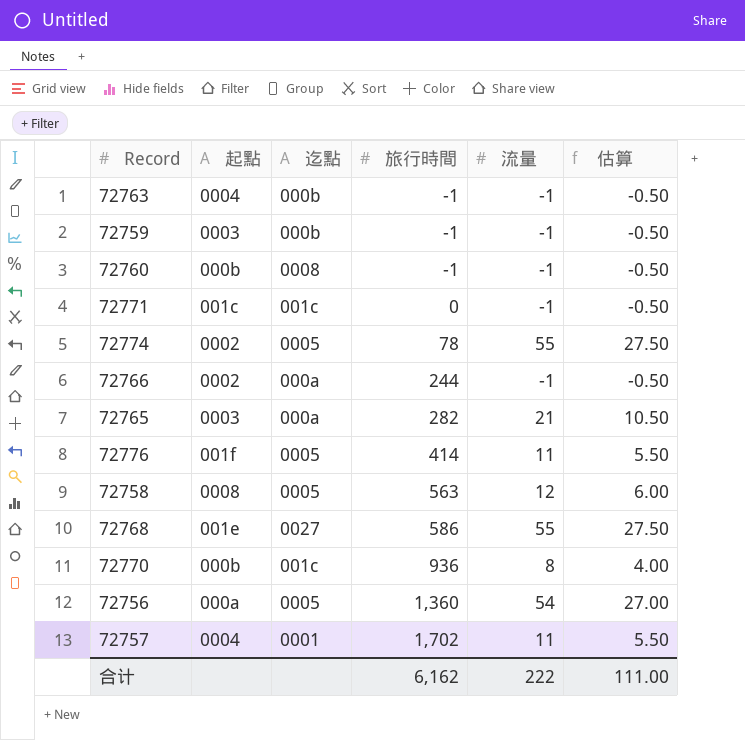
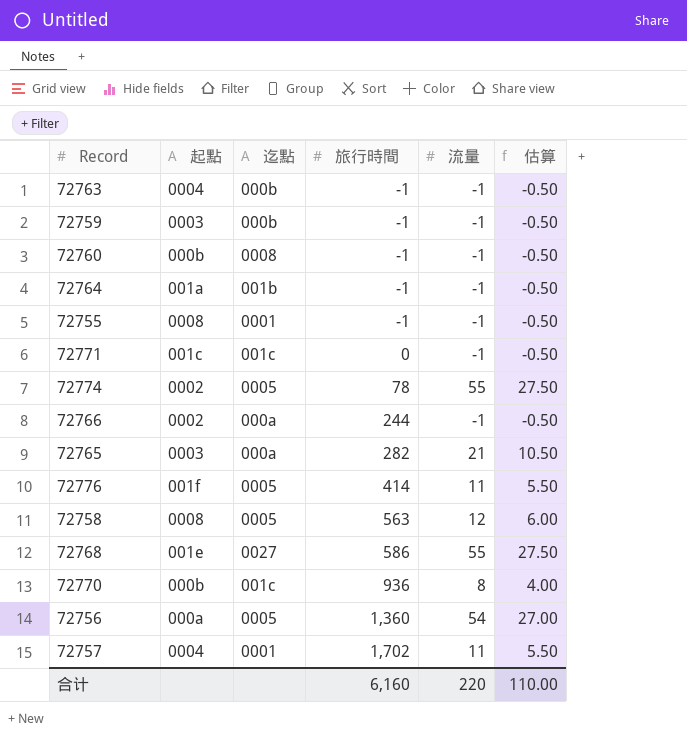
row 72764: none -> 001a | 001b | -1 | -1 | -0.50
row 72755: none -> 0008 | 0001 | -1 | -1 | -0.50
合计 | 旅行時間: 6,162 -> 6,160
合计 | 流量: 222 -> 220
合计 | 估算: 111.00 -> 110.00

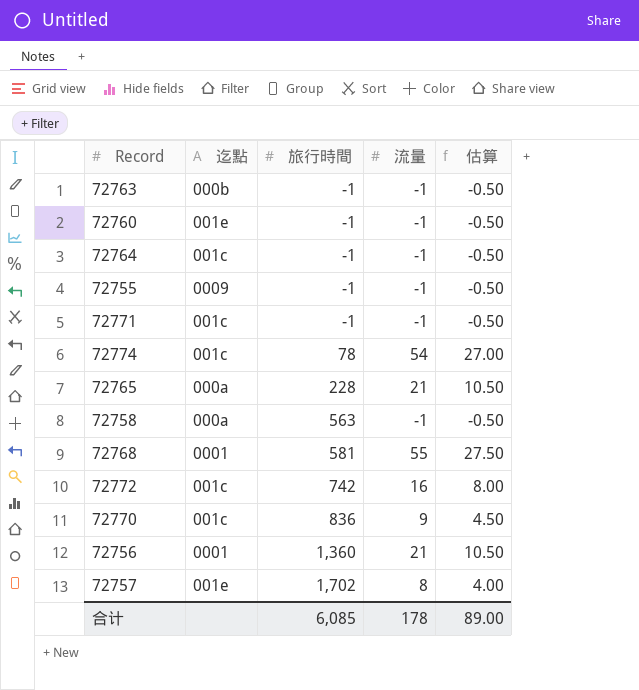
column 起點 | position: 2 -> none
row 72759: 0003 | 000b | -1 | -1 | -0.50 -> none
row 72766: 0002 | 000a | 244 | -1 | -0.50 -> none
row 72776: 001f | 0005 | 414 | 11 | 5.50 -> none
72760 | 迄點: 0008 -> 001e
72764 | 迄點: 001b -> 001c
72755 | 迄點: 0001 -> 0009
72771 | 旅行時間: 0 -> -1
72774 | 迄點: 0005 -> 001c
72774 | 流量: 55 -> 54
72774 | 估算: 27.50 -> 27.00
72765 | 旅行時間: 282 -> 228
72758 | 迄點: 0005 -> 000a
72758 | 流量: 12 -> -1
72758 | 估算: 6.00 -> -0.50
72768 | 迄點: 0027 -> 0001
72768 | 旅行時間: 586 -> 581
row 72772: none -> 001c | 742 | 16 | 8.00
72770 | 旅行時間: 936 -> 836
72770 | 流量: 8 -> 9
72770 | 估算: 4.00 -> 4.50
72756 | 迄點: 0005 -> 0001
72756 | 流量: 54 -> 21
72756 | 估算: 27.00 -> 10.50
72757 | 迄點: 0001 -> 001e
72757 | 流量: 11 -> 8
72757 | 估算: 5.50 -> 4.00
合计 | 旅行時間: 6,160 -> 6,085
合计 | 流量: 220 -> 178
合计 | 估算: 110.00 -> 89.00

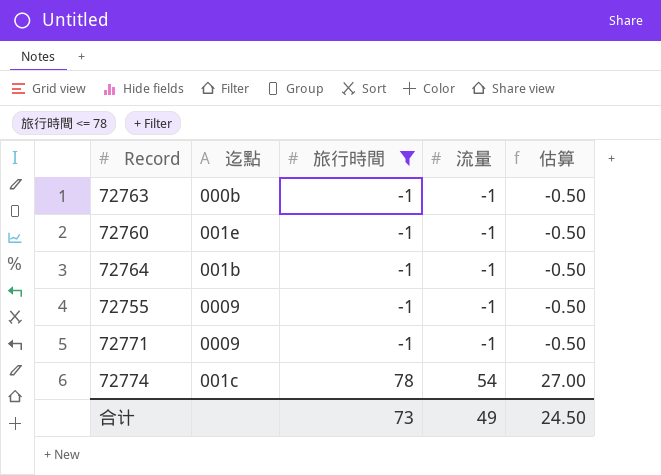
filter: none -> 旅行時間 <= 78
72764 | 迄點: 001c -> 001b
72771 | 迄點: 001c -> 0009
合计 | 旅行時間: 6,085 -> 73
合计 | 流量: 178 -> 49
合计 | 估算: 89.00 -> 24.50

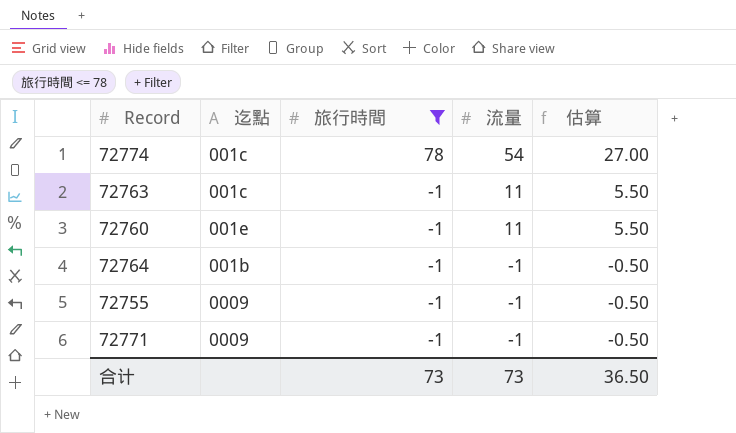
row order: 旅行時間 ascending -> 旅行時間 descending
72763 | 迄點: 000b -> 001c
72763 | 流量: -1 -> 11
72763 | 估算: -0.50 -> 5.50
72760 | 流量: -1 -> 11
72760 | 估算: -0.50 -> 5.50
合计 | 流量: 49 -> 73
合计 | 估算: 24.50 -> 36.50

